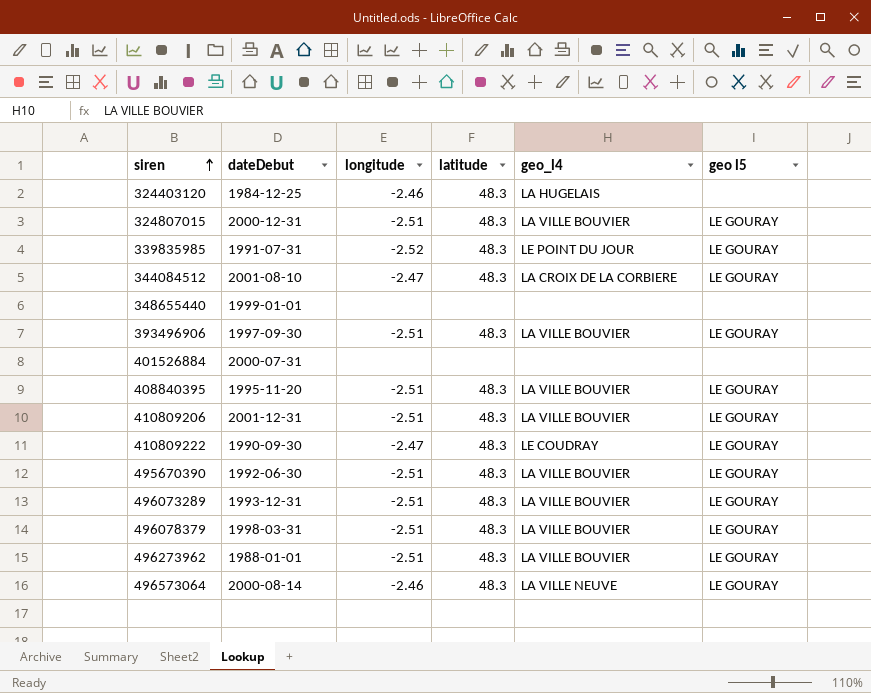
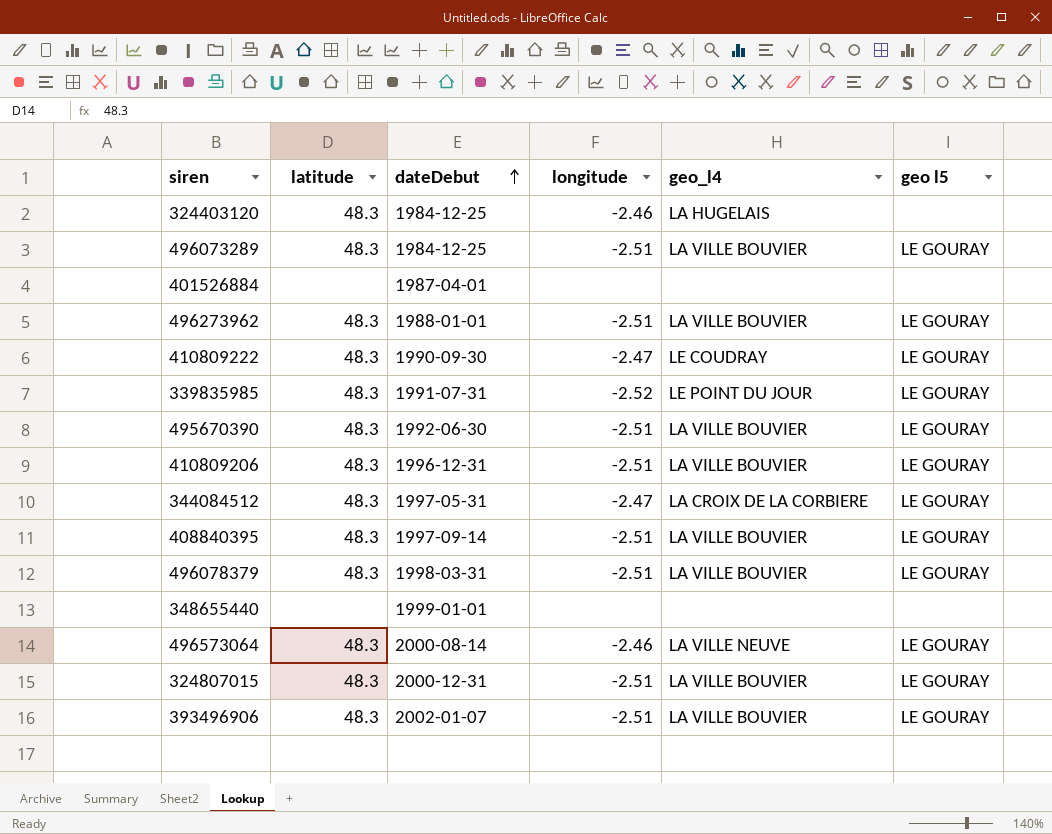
row order: siren ascending -> dateDebut ascending
column latitude | position: 4 -> 2
496073289 | dateDebut: 1993-12-31 -> 1984-12-25
401526884 | dateDebut: 2000-07-31 -> 1987-04-01
410809206 | dateDebut: 2001-12-31 -> 1996-12-31
344084512 | dateDebut: 2001-08-10 -> 1997-05-31
408840395 | dateDebut: 1995-11-20 -> 1997-09-14
393496906 | dateDebut: 1997-09-30 -> 2002-01-07

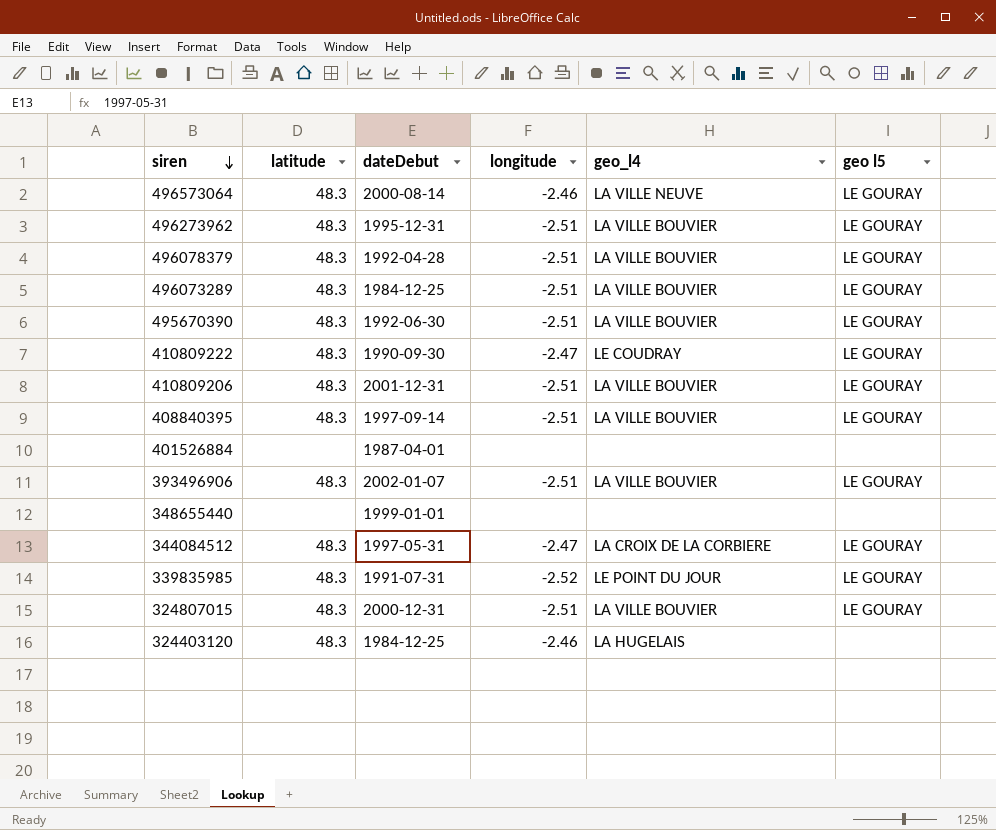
row order: dateDebut ascending -> siren descending
496273962 | dateDebut: 1988-01-01 -> 1995-12-31
496078379 | dateDebut: 1998-03-31 -> 1992-04-28
410809206 | dateDebut: 1996-12-31 -> 2001-12-31

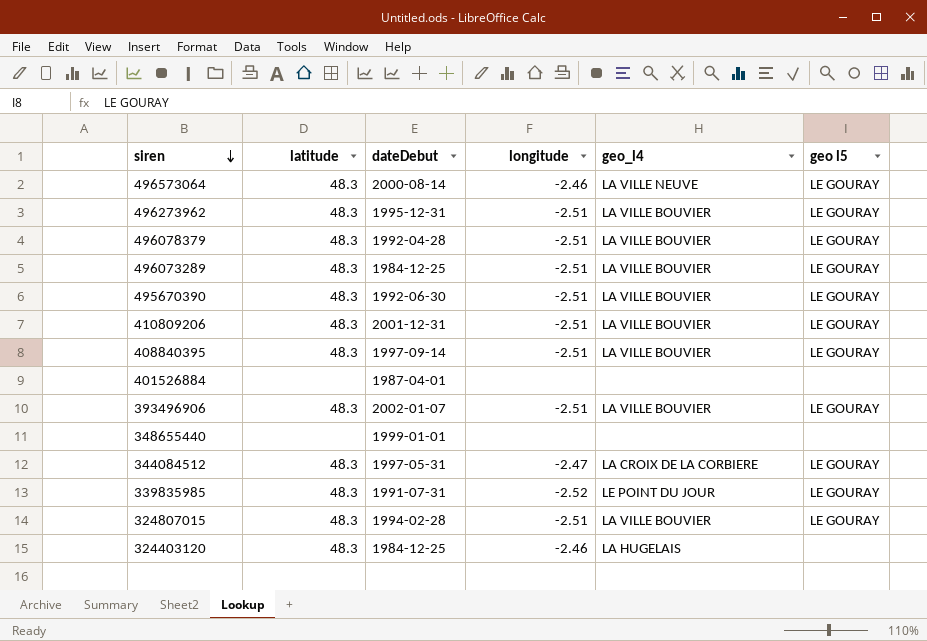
row 410809222: 48.3 | 1990-09-30 | -2.47 | LE COUDRAY | LE GOURAY -> none
324807015 | dateDebut: 2000-12-31 -> 1994-02-28

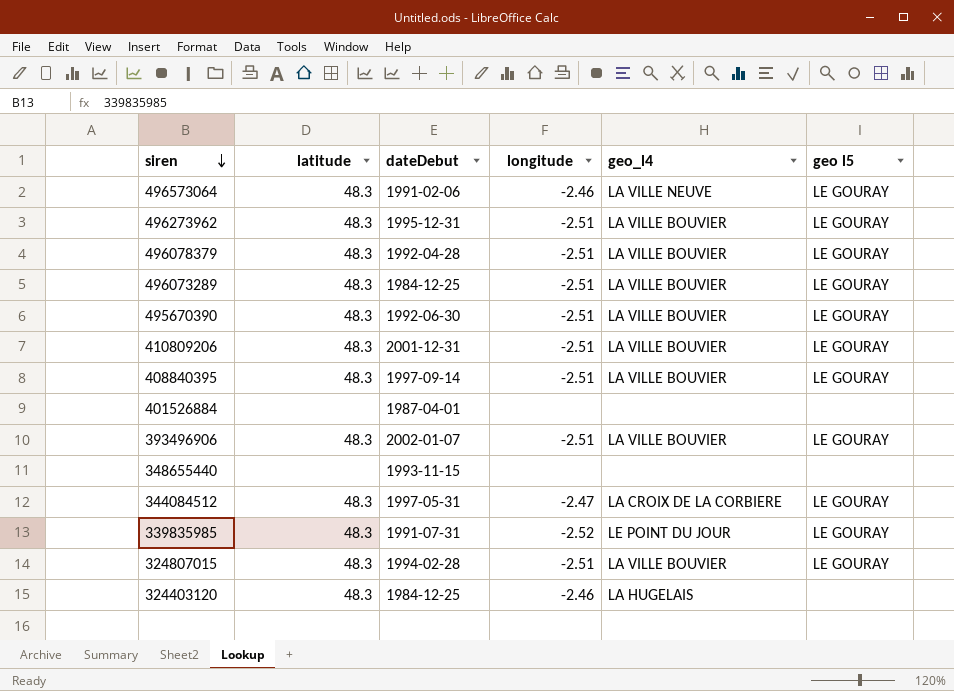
496573064 | dateDebut: 2000-08-14 -> 1991-02-06
348655440 | dateDebut: 1999-01-01 -> 1993-11-15

